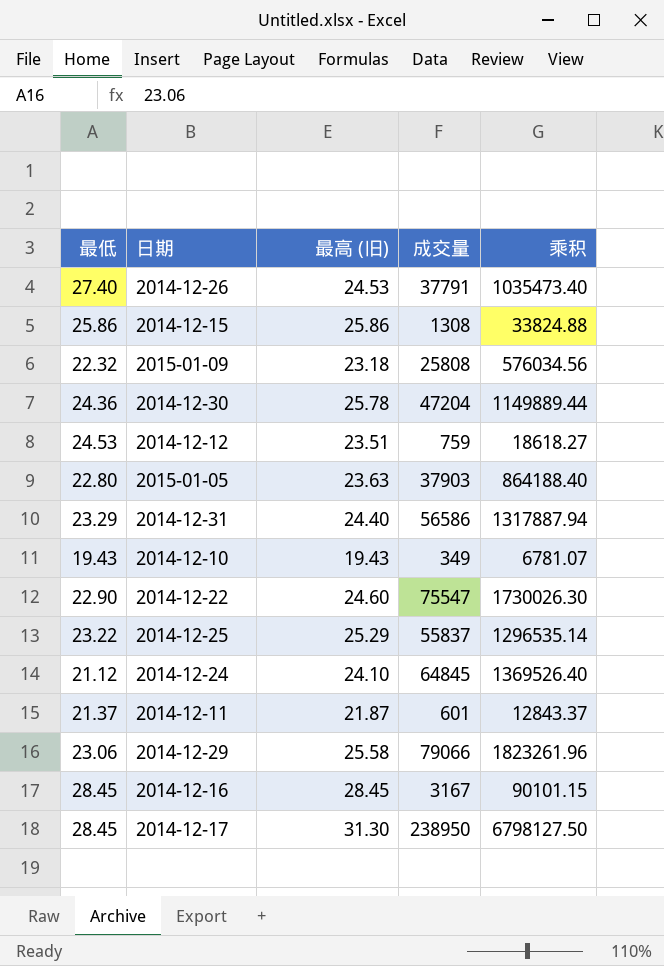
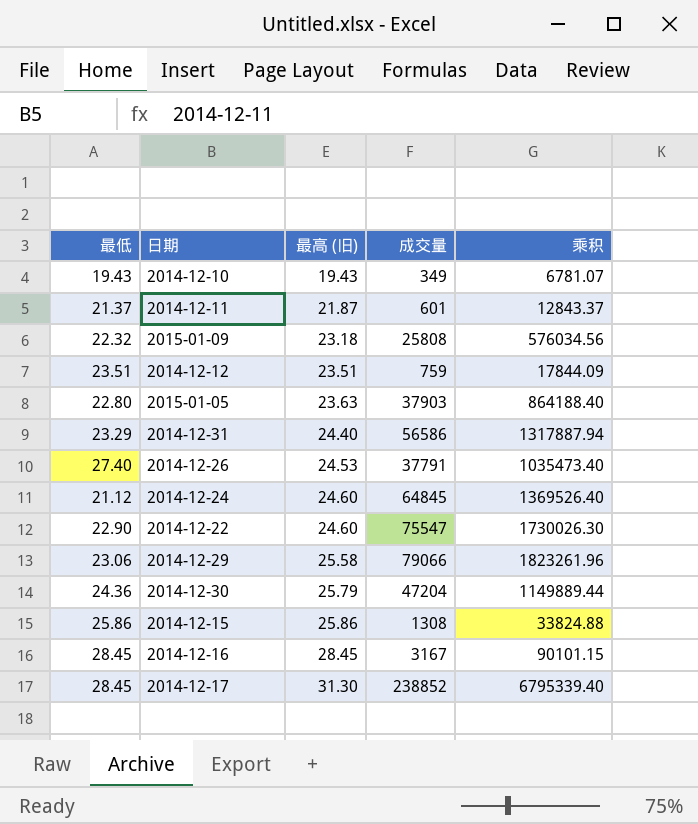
row order: none -> 最高 (旧) ascending
row 2014-12-25: 23.22 | 25.29 | 55837 | 1296535.14 -> none
2014-12-12 | 最低: 24.53 -> 23.51
2014-12-12 | 乘积: 18618.27 -> 17844.09
2014-12-24 | 最高 (旧): 24.10 -> 24.60
2014-12-30 | 最高 (旧): 25.78 -> 25.79
2014-12-17 | 成交量: 238950 -> 238852
2014-12-17 | 乘积: 6798127.50 -> 6795339.40

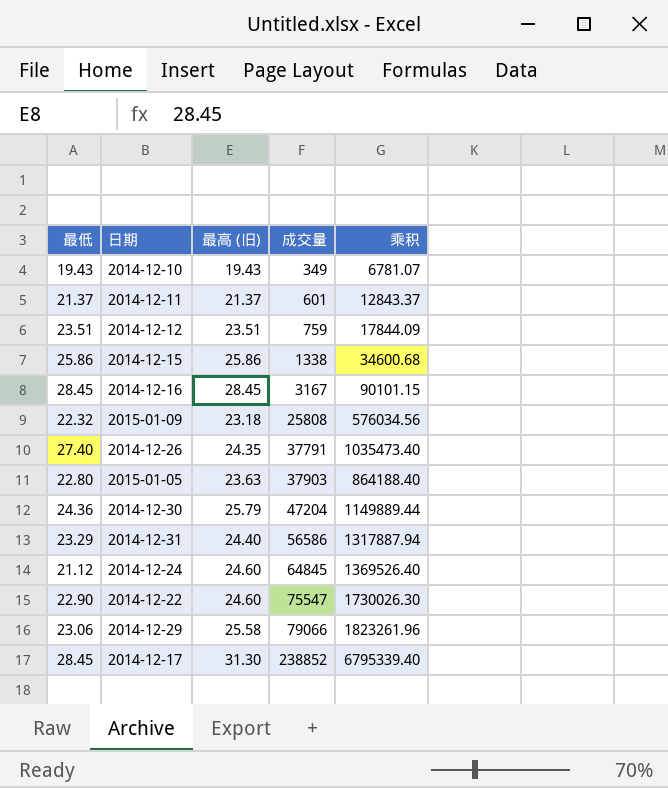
row order: 最高 (旧) ascending -> 成交量 ascending
2014-12-11 | 最高 (旧): 21.87 -> 21.37
2014-12-15 | 成交量: 1308 -> 1338
2014-12-15 | 乘积: 33824.88 -> 34600.68
2014-12-26 | 最高 (旧): 24.53 -> 24.35

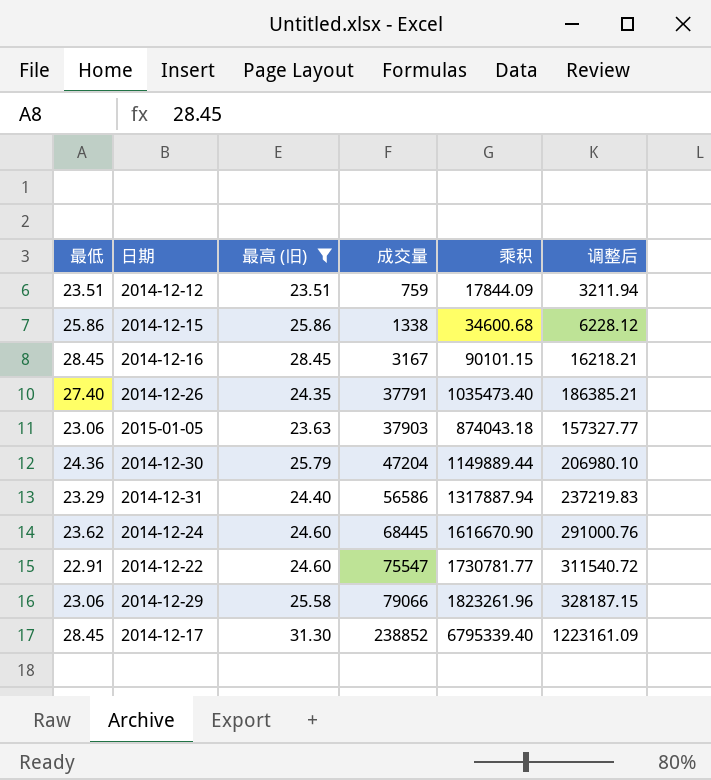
filter: none -> 最高 (旧) >= 23.51
column 调整后 | formula: none -> [乘积] * 0.18
2015-01-05 | 最低: 22.80 -> 23.06
2015-01-05 | 乘积: 864188.40 -> 874043.18
2014-12-24 | 最低: 21.12 -> 23.62
2014-12-24 | 成交量: 64845 -> 68445
2014-12-24 | 乘积: 1369526.40 -> 1616670.90
2014-12-22 | 最低: 22.90 -> 22.91
2014-12-22 | 乘积: 1730026.30 -> 1730781.77

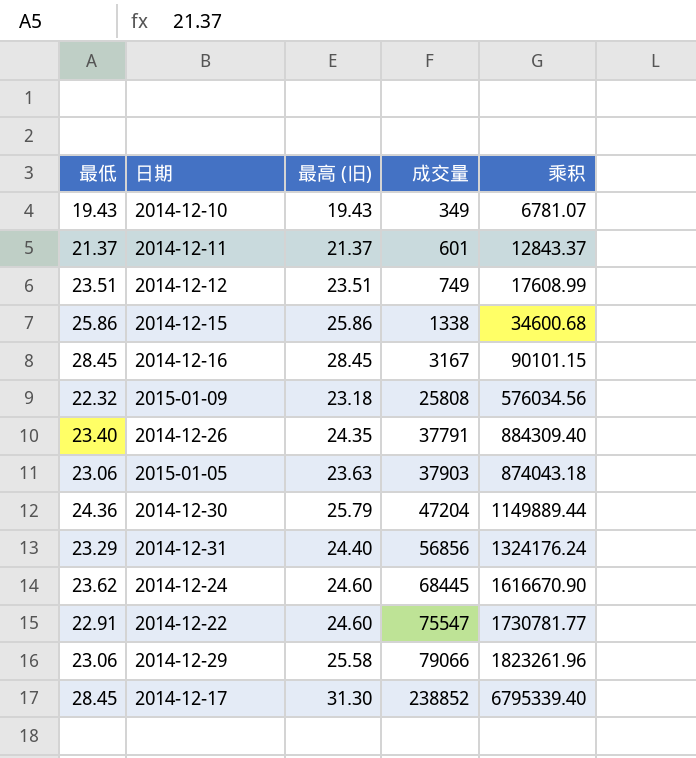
filter: 最高 (旧) >= 23.51 -> none
column 调整后 | formula: [乘积] * 0.18 -> none
2014-12-12 | 成交量: 759 -> 749
2014-12-12 | 乘积: 17844.09 -> 17608.99
2014-12-26 | 最低: 27.40 -> 23.40
2014-12-26 | 乘积: 1035473.40 -> 884309.40
2014-12-31 | 成交量: 56586 -> 56856
2014-12-31 | 乘积: 1317887.94 -> 1324176.24

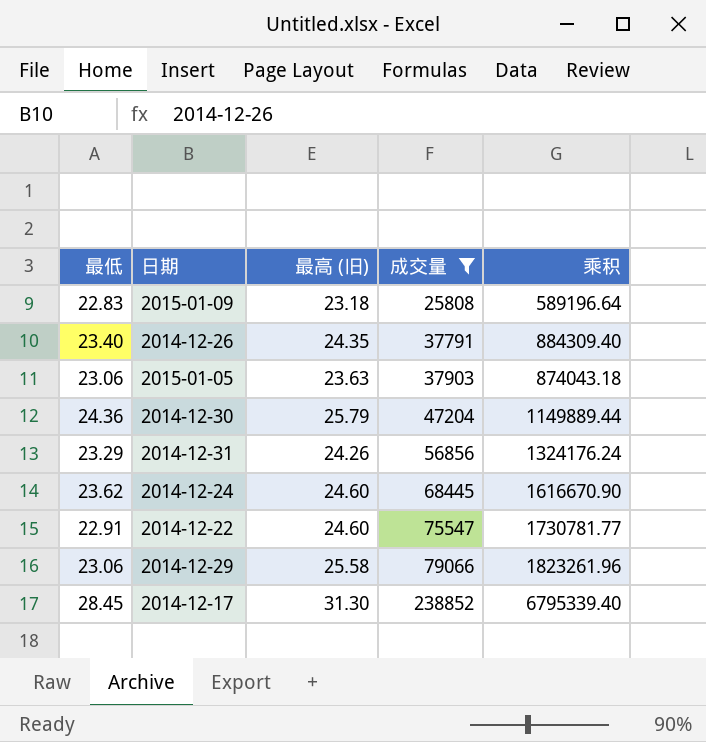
filter: none -> 成交量 >= 25808
2015-01-09 | 最低: 22.32 -> 22.83
2015-01-09 | 乘积: 576034.56 -> 589196.64
2014-12-31 | 最高 (旧): 24.40 -> 24.26

